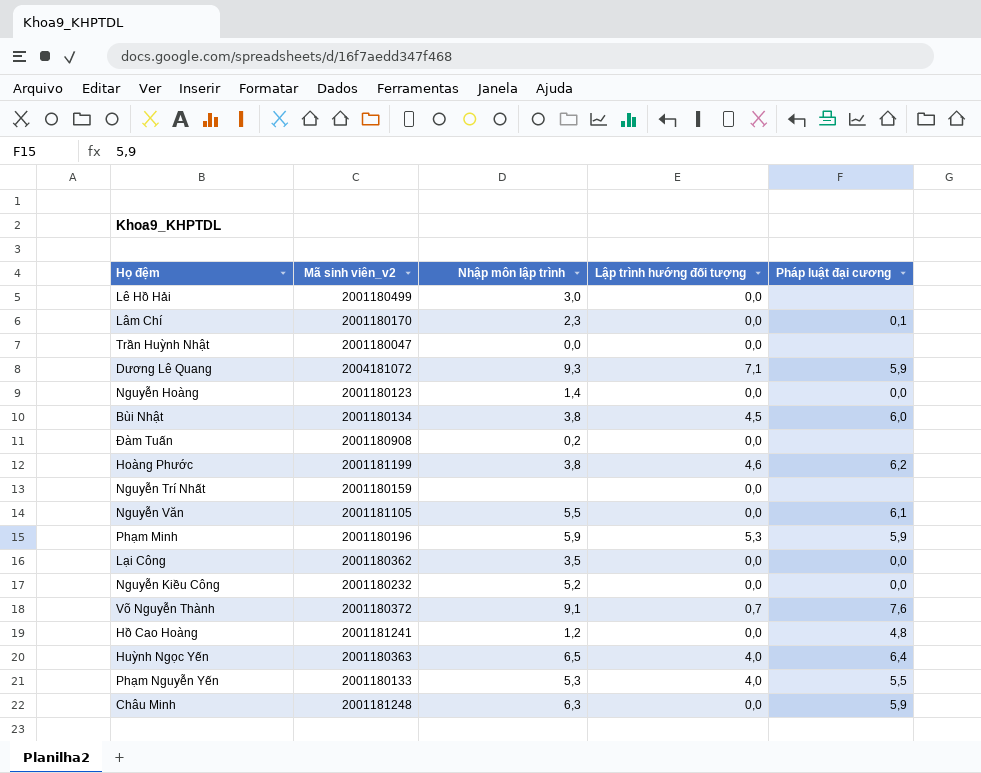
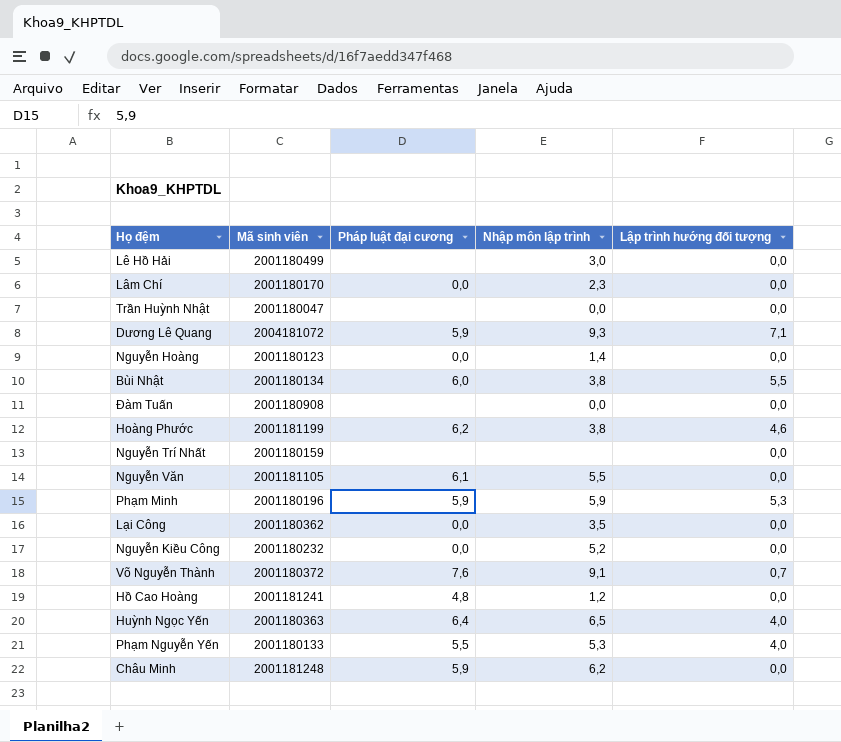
column name: Mã sinh viên_v2 -> Mã sinh viên
column Pháp luật đại cương | position: 5 -> 3
Lâm Chí | Pháp luật đại cương: 0,1 -> 0,0
Bùi Nhật | Lập trình hướng đối tượng: 4,5 -> 5,5
Đàm Tuấn | Nhập môn lập trình: 0,2 -> 0,0
Châu Minh | Nhập môn lập trình: 6,3 -> 6,2

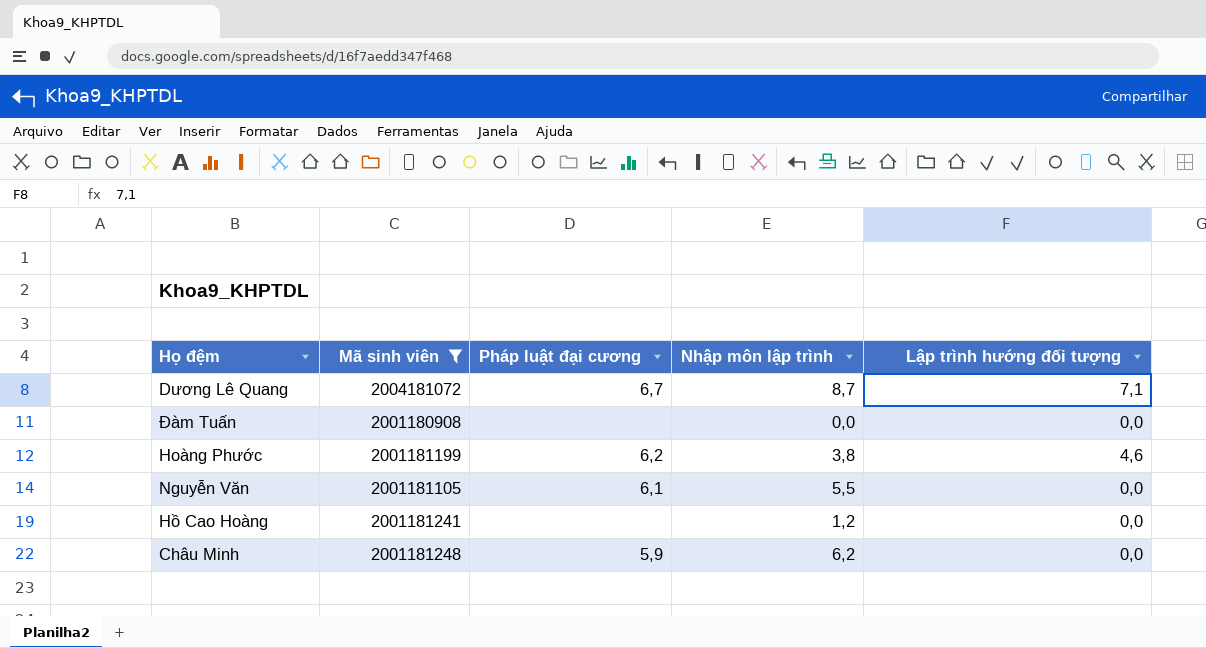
filter: none -> Mã sinh viên >= 2001180908
Dương Lê Quang | Pháp luật đại cương: 5,9 -> 6,7
Dương Lê Quang | Nhập môn lập trình: 9,3 -> 8,7
Hồ Cao Hoàng | Pháp luật đại cương: 4,8 -> none

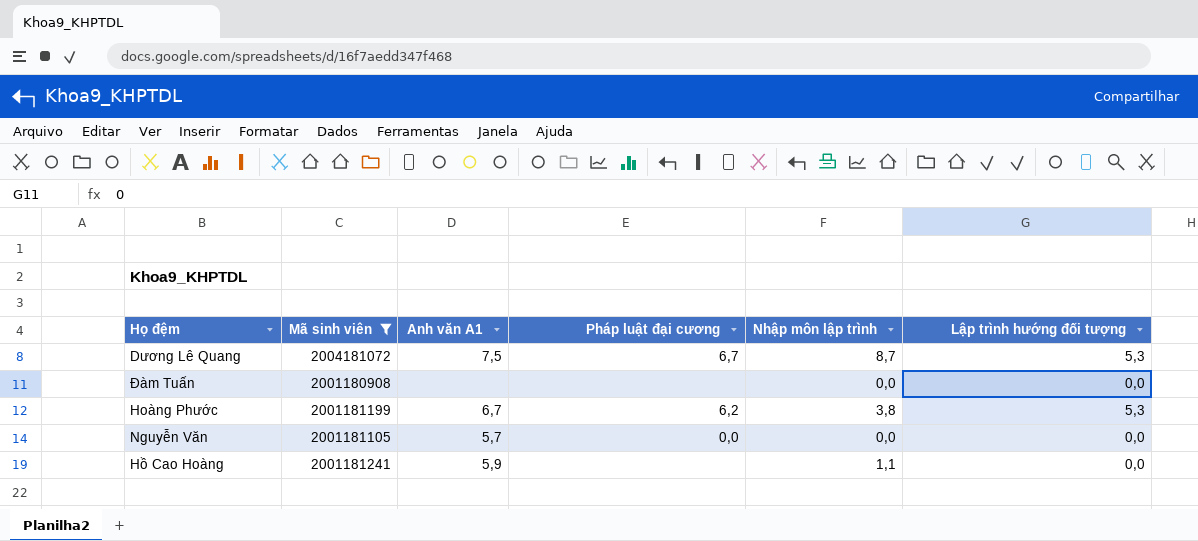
column Anh văn A1 | position: none -> 3
row Châu Minh: 2001181248 | 5,9 | 6,2 | 0,0 -> none
Dương Lê Quang | Lập trình hướng đối tượng: 7,1 -> 5,3
Hoàng Phước | Lập trình hướng đối tượng: 4,6 -> 5,3
Nguyễn Văn | Pháp luật đại cương: 6,1 -> 0,0
Nguyễn Văn | Nhập môn lập trình: 5,5 -> 0,0
Hồ Cao Hoàng | Nhập môn lập trình: 1,2 -> 1,1

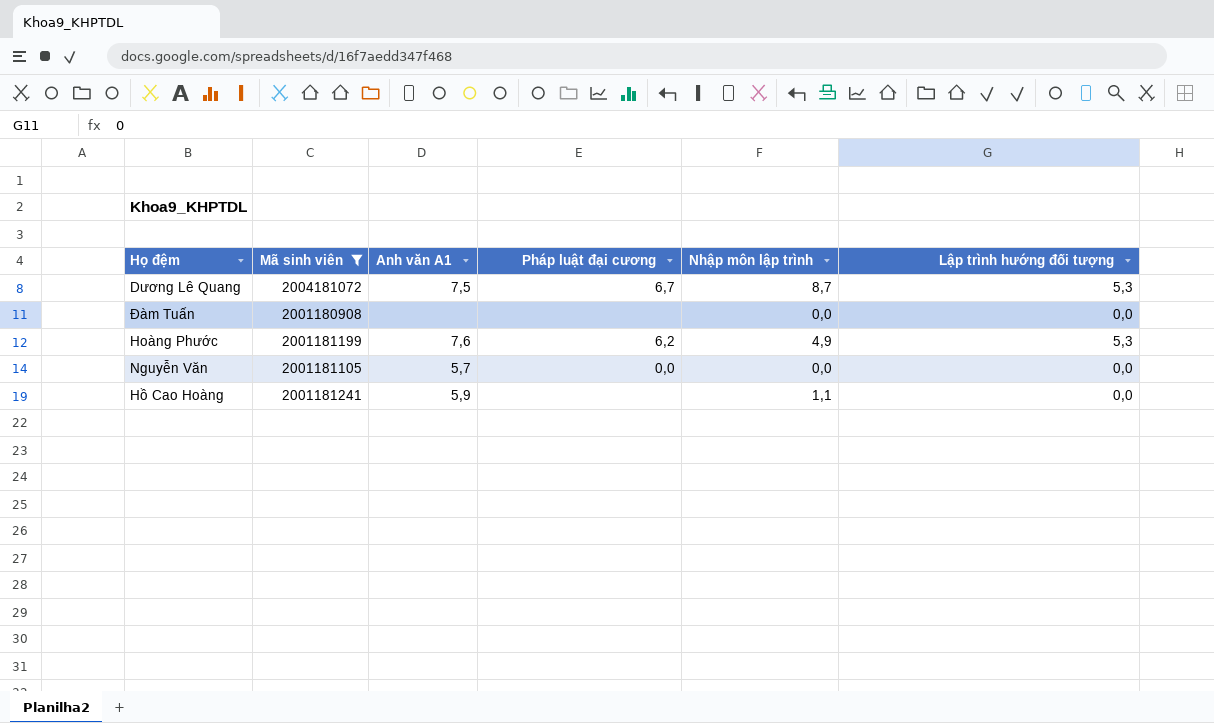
Hoàng Phước | Anh văn A1: 6,7 -> 7,6
Hoàng Phước | Nhập môn lập trình: 3,8 -> 4,9

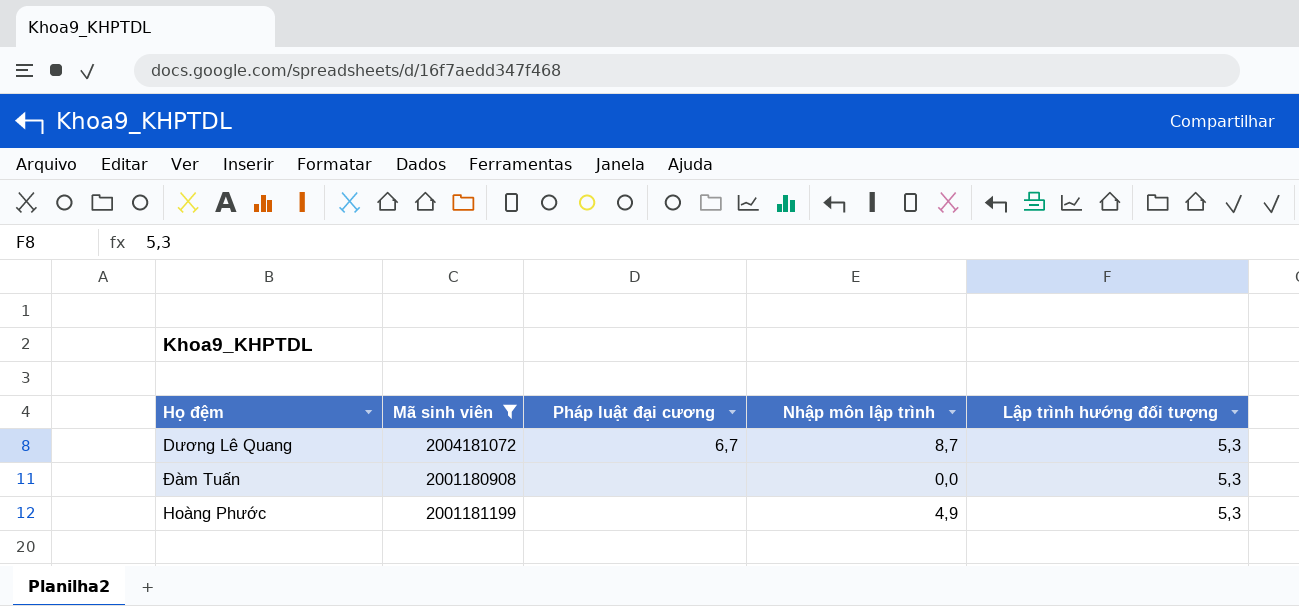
column Anh văn A1 | position: 3 -> none
row Nguyễn Văn: 2001181105 | 5,7 | 0,0 | 0,0 | 0,0 -> none
row Hồ Cao Hoàng: 2001181241 | 5,9 | none | 1,1 | 0,0 -> none
Đàm Tuấn | Lập trình hướng đối tượng: 0,0 -> 5,3
Hoàng Phước | Pháp luật đại cương: 6,2 -> none

